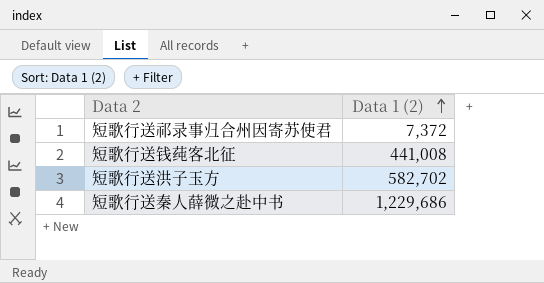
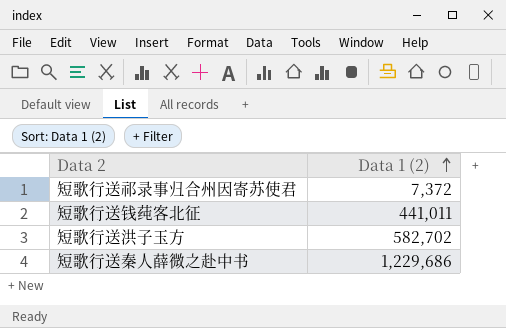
短歌行送钱莼客北征 | Data 1 (2): 441,008 -> 441,011

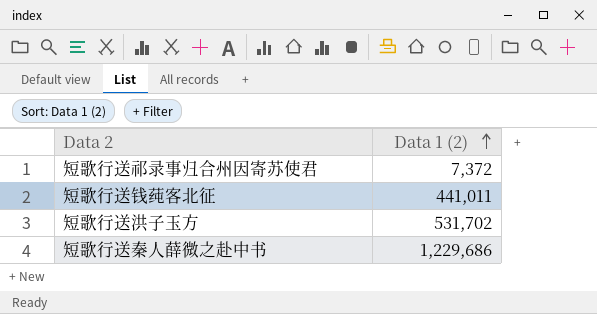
短歌行送洪子玉方 | Data 1 (2): 582,702 -> 531,702

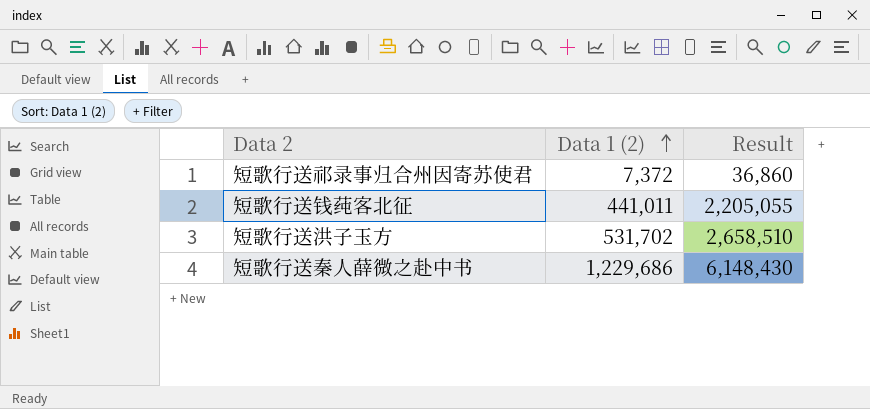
column Result | formula: none -> [Data 1 (2)] * 5

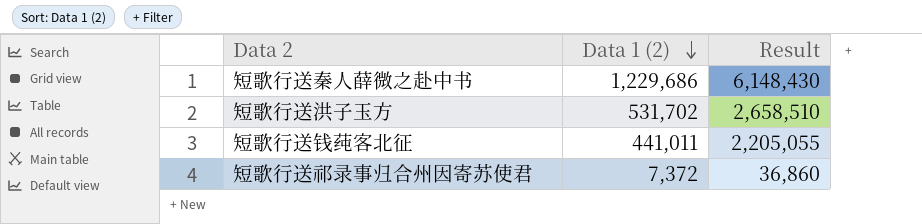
row order: Data 1 (2) ascending -> Data 1 (2) descending

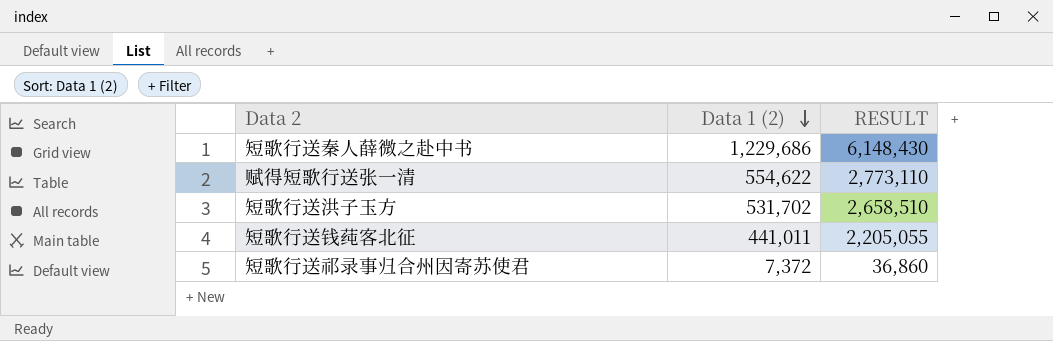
column name: Result -> RESULT
row 赋得短歌行送张一清: none -> 554,622 | 2,773,110

